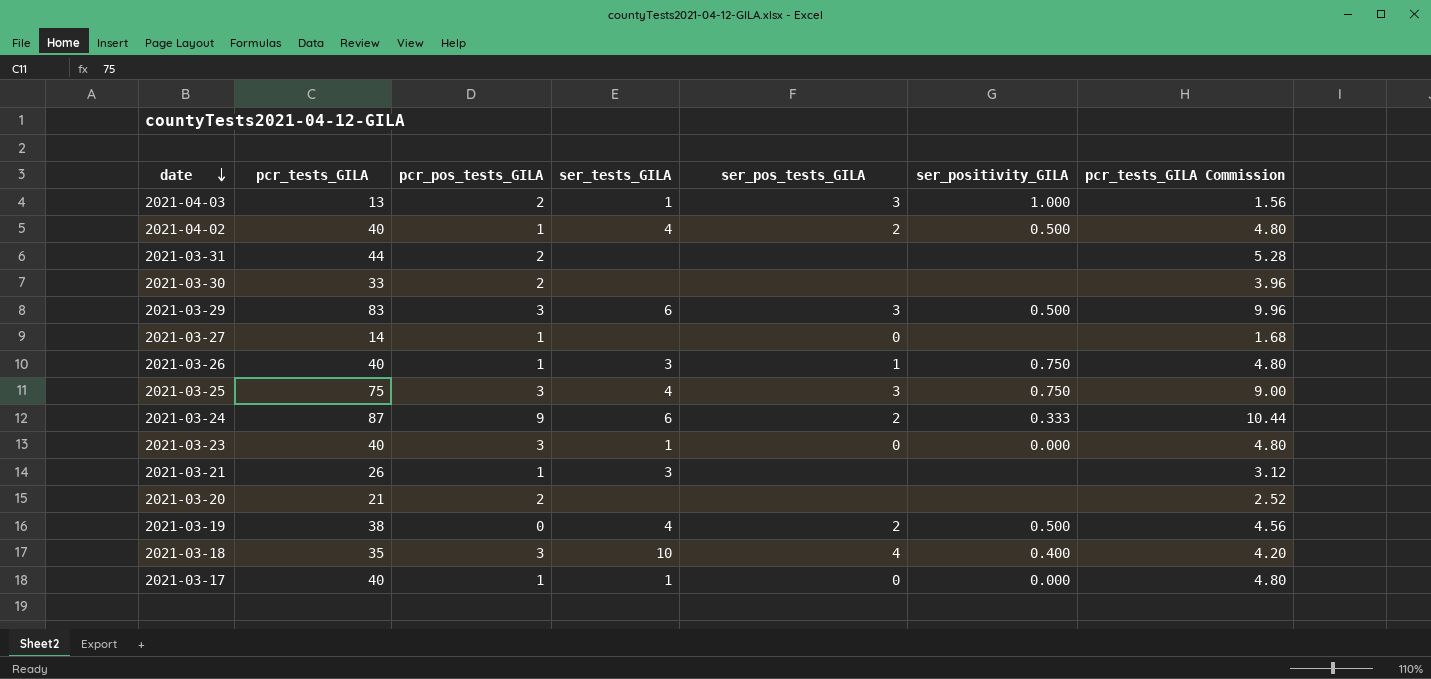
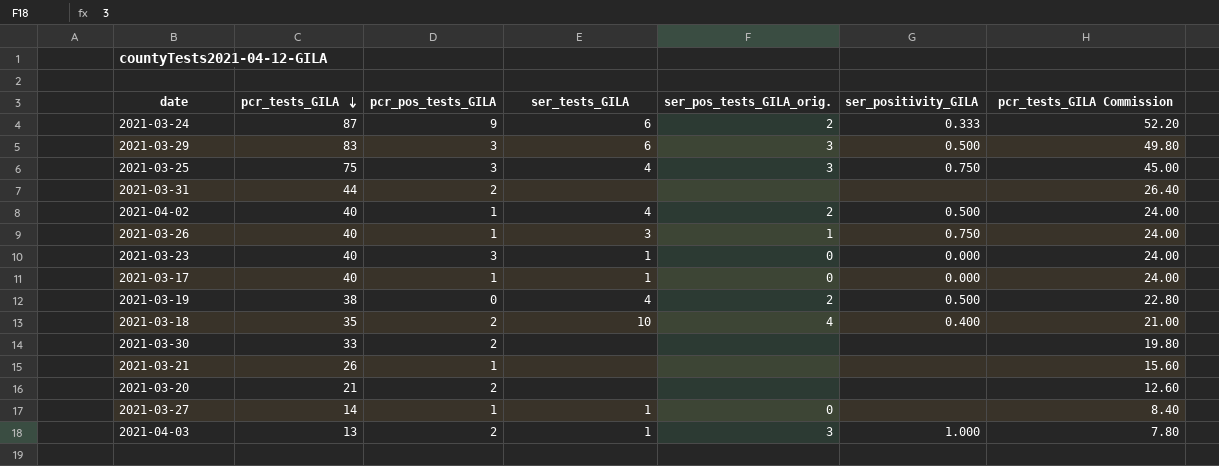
row order: date descending -> pcr_tests_GILA descending
column name: ser_pos_tests_GILA -> ser_pos_tests_GILA_orig.
column pcr_tests_GILA Commission | formula: [pcr_tests_GILA] * 0.12 -> [pcr_tests_GILA] * 0.6
2021-03-18 | pcr_pos_tests_GILA: 3 -> 2
2021-03-21 | ser_tests_GILA: 3 -> none
2021-03-27 | ser_tests_GILA: none -> 1

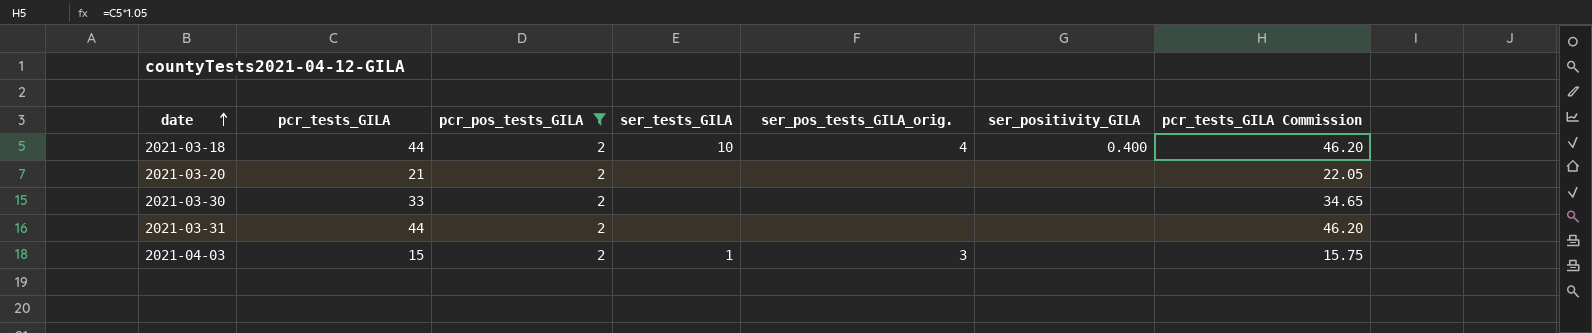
filter: none -> pcr_pos_tests_GILA = 2
row order: pcr_tests_GILA descending -> date ascending
column pcr_tests_GILA Commission | formula: [pcr_tests_GILA] * 0.6 -> [pcr_tests_GILA] * 1.05
2021-03-18 | pcr_tests_GILA: 35 -> 44
2021-04-03 | pcr_tests_GILA: 13 -> 15
2021-04-03 | ser_positivity_GILA: 1.000 -> none

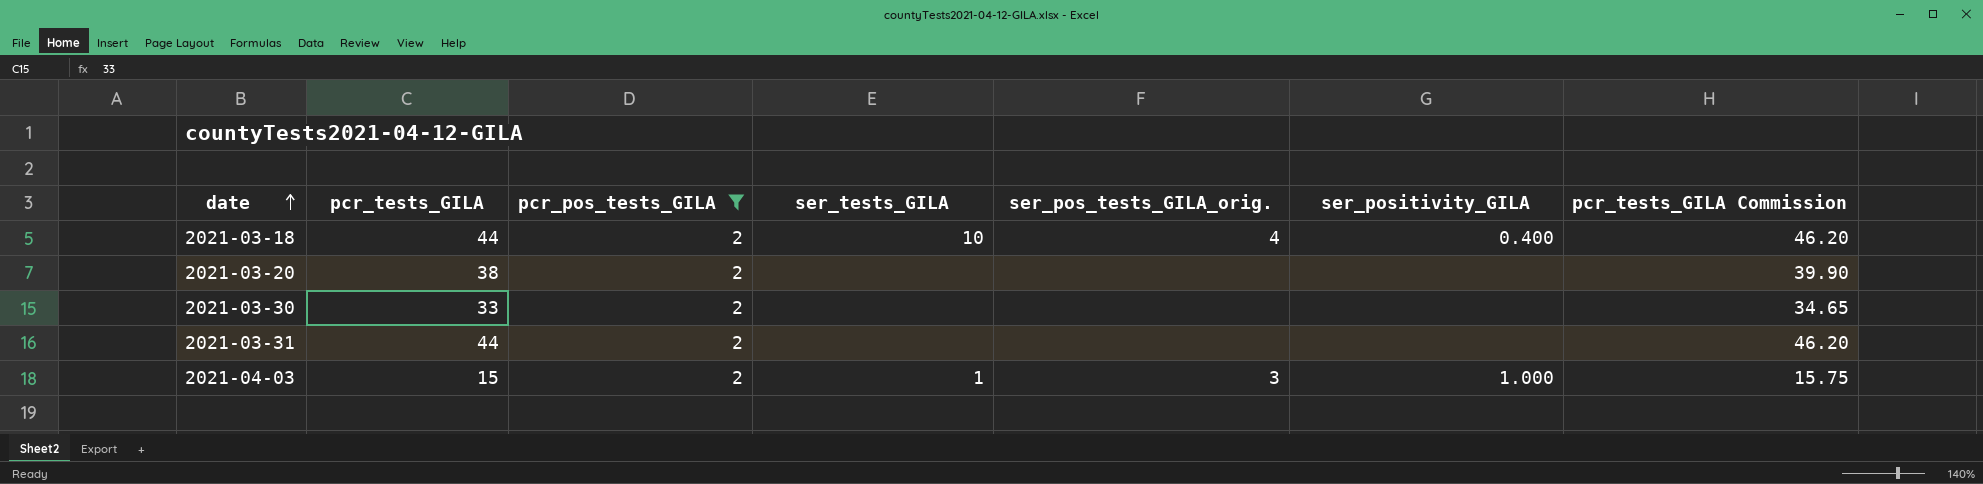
2021-03-20 | pcr_tests_GILA: 21 -> 38
2021-03-20 | pcr_tests_GILA Commission: 22.05 -> 39.90
2021-04-03 | ser_positivity_GILA: none -> 1.000

